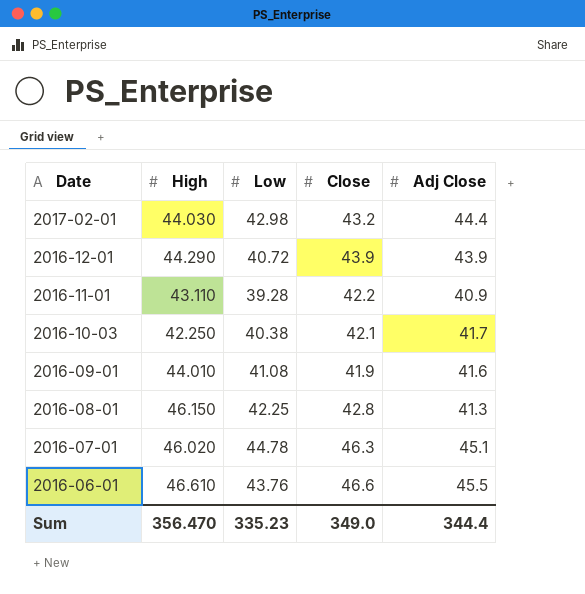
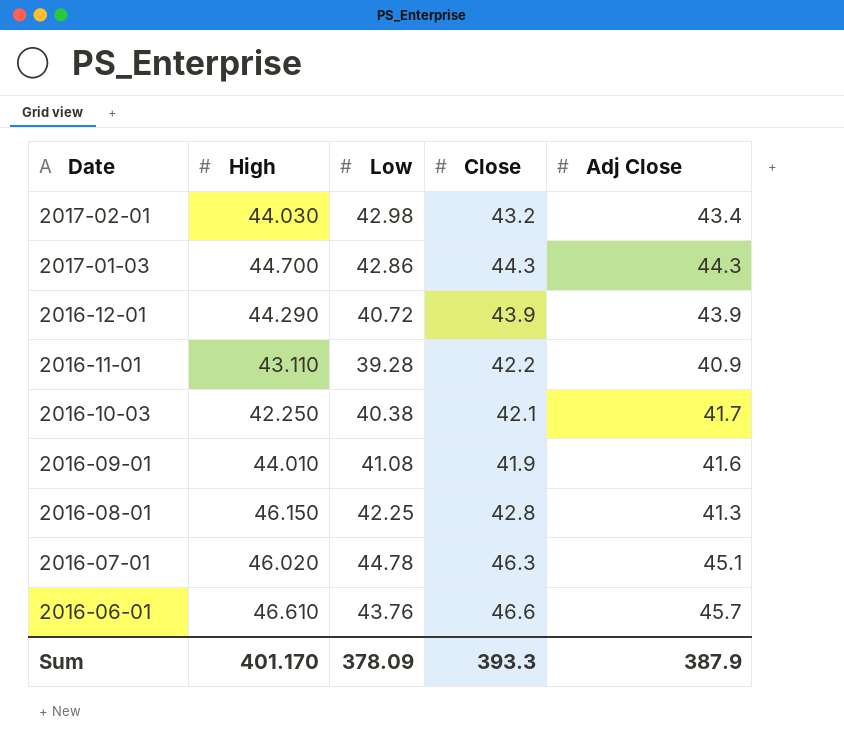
2017-02-01 | Adj Close: 44.4 -> 43.4
row 2017-01-03: none -> 44.700 | 42.86 | 44.3 | 44.3
2016-06-01 | Adj Close: 45.5 -> 45.7
Sum | High: 356.470 -> 401.170
Sum | Low: 335.23 -> 378.09
Sum | Close: 349.0 -> 393.3
Sum | Adj Close: 344.4 -> 387.9

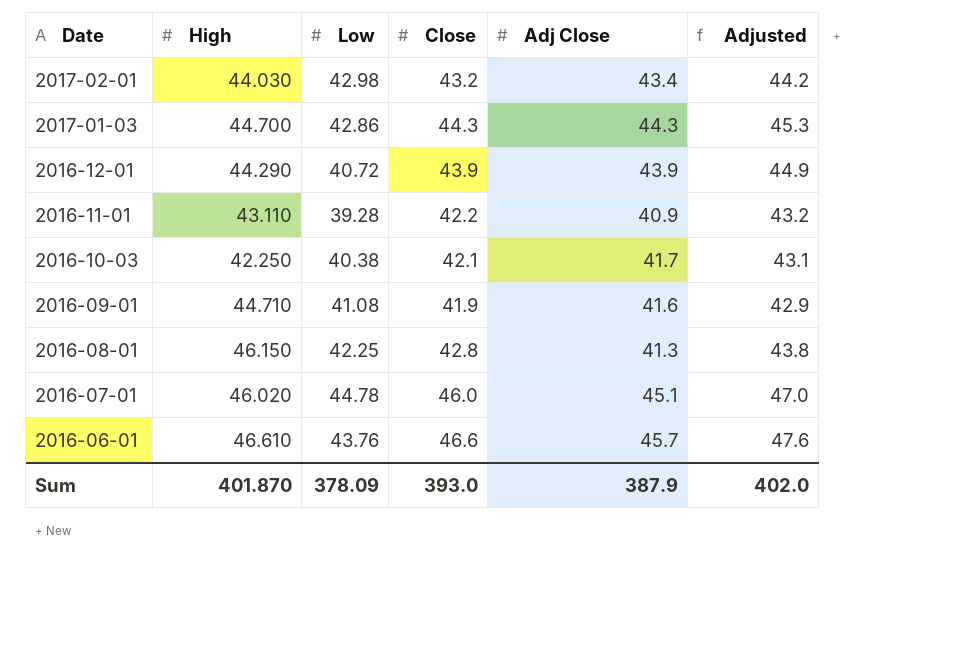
column Adjusted | formula: none -> [Close] + 1
2016-09-01 | High: 44.010 -> 44.710
2016-07-01 | Close: 46.3 -> 46.0
Sum | High: 401.170 -> 401.870
Sum | Close: 393.3 -> 393.0

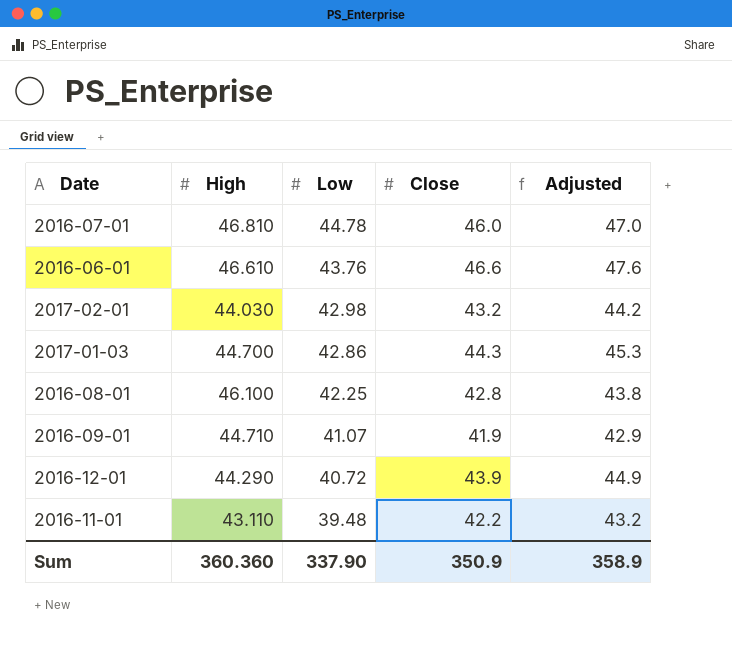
row order: Date descending -> Low descending
column Adj Close | position: 5 -> none
row 2016-10-03: 42.250 | 40.38 | 42.1 | 41.7 | 43.1 -> none
2016-07-01 | High: 46.020 -> 46.810
2016-08-01 | High: 46.150 -> 46.100
2016-09-01 | Low: 41.08 -> 41.07
2016-11-01 | Low: 39.28 -> 39.48
Sum | High: 401.870 -> 360.360
Sum | Low: 378.09 -> 337.90
Sum | Close: 393.0 -> 350.9
Sum | Adjusted: 402.0 -> 358.9

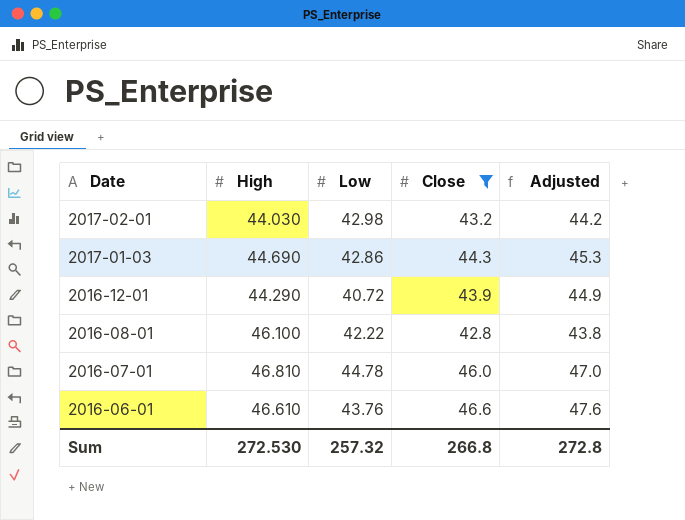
filter: none -> Close >= 42.8
row order: Low descending -> Date descending
2017-01-03 | High: 44.700 -> 44.690
2016-08-01 | Low: 42.25 -> 42.22
Sum | High: 360.360 -> 272.530
Sum | Low: 337.90 -> 257.32
Sum | Close: 350.9 -> 266.8
Sum | Adjusted: 358.9 -> 272.8

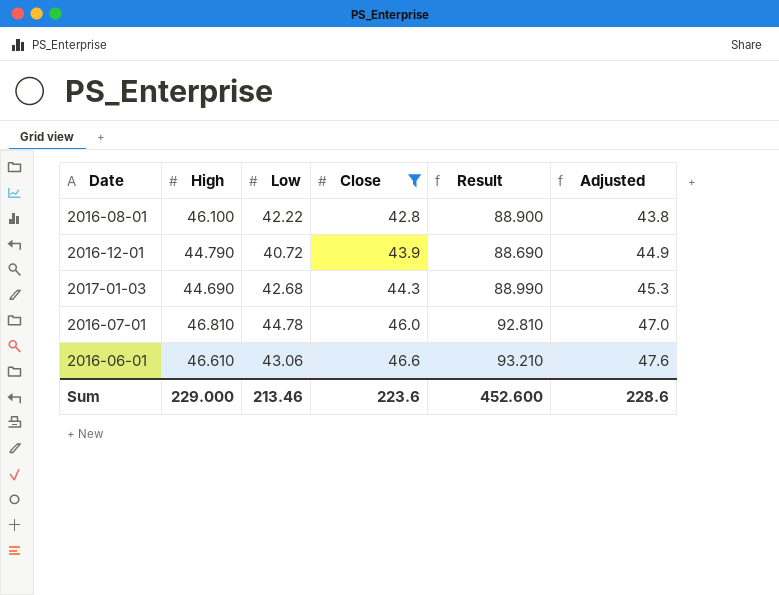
row order: Date descending -> Close ascending
column Result | formula: none -> [High] + [Close]
row 2017-02-01: 44.030 | 42.98 | 43.2 | 44.2 -> none
2016-12-01 | High: 44.290 -> 44.790
2017-01-03 | Low: 42.86 -> 42.68
2016-06-01 | Low: 43.76 -> 43.06
Sum | High: 272.530 -> 229.000
Sum | Low: 257.32 -> 213.46
Sum | Close: 266.8 -> 223.6
Sum | Adjusted: 272.8 -> 228.6

